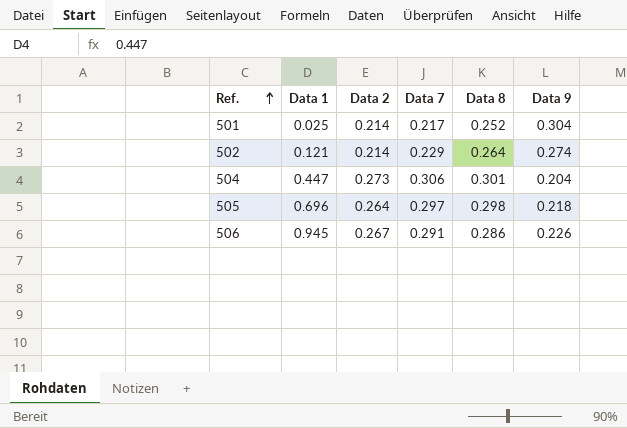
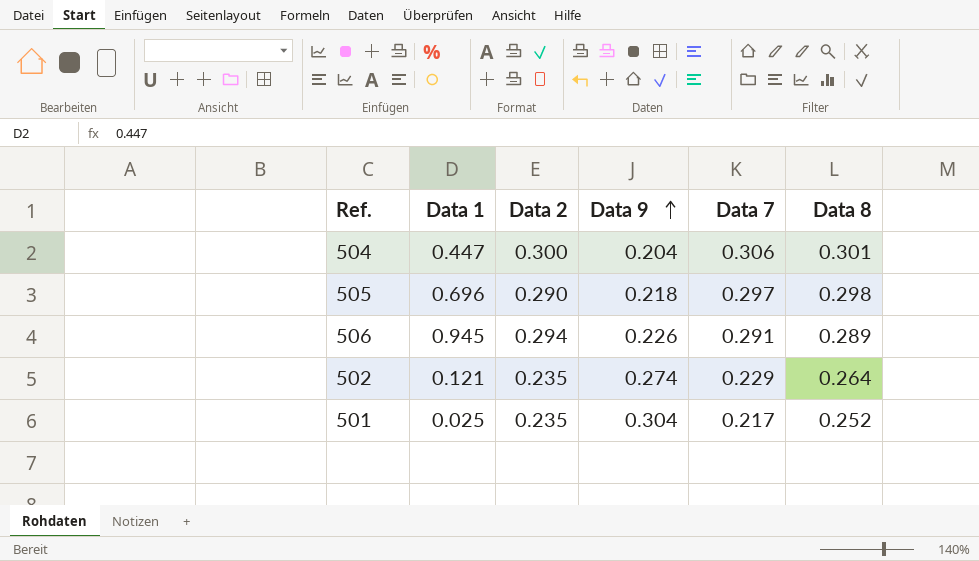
row order: Ref. ascending -> Data 9 ascending
column Data 9 | position: 6 -> 4
504 | Data 2: 0.273 -> 0.300
505 | Data 2: 0.264 -> 0.290
506 | Data 2: 0.267 -> 0.294
506 | Data 8: 0.286 -> 0.289
502 | Data 2: 0.214 -> 0.235
501 | Data 2: 0.214 -> 0.235

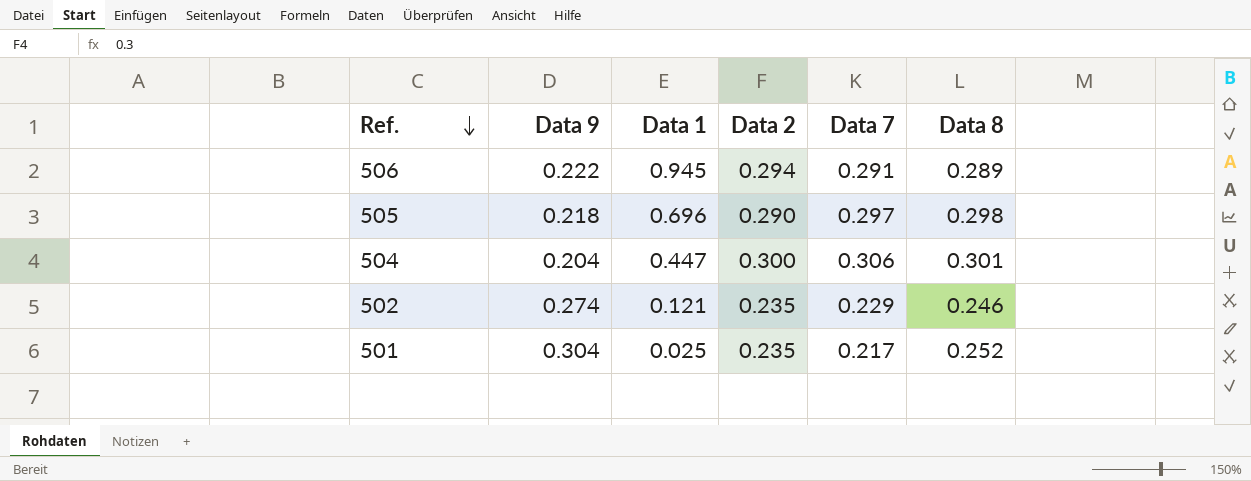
row order: Data 9 ascending -> Ref. descending
column Data 9 | position: 4 -> 2
506 | Data 9: 0.226 -> 0.222
502 | Data 8: 0.264 -> 0.246

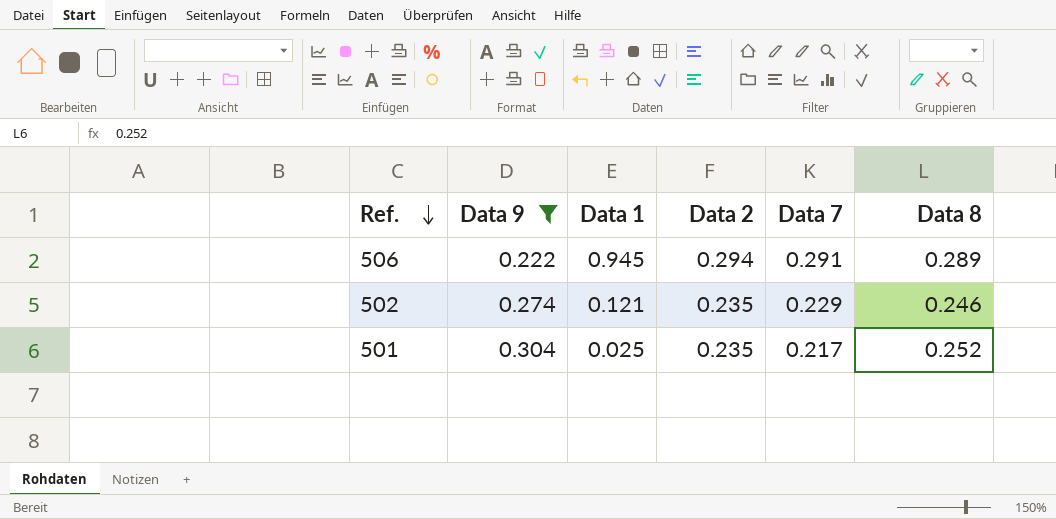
filter: none -> Data 9 >= 0.222

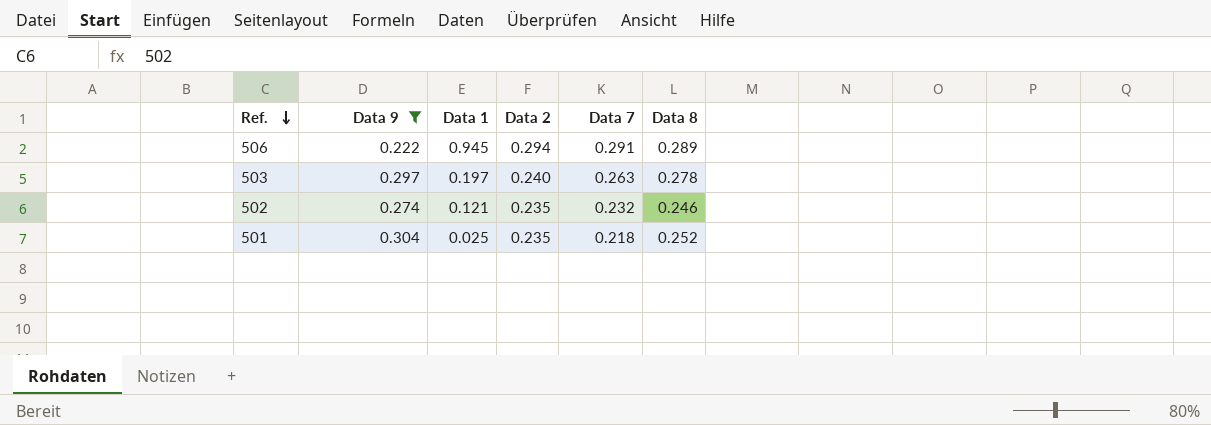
row 503: none -> 0.297 | 0.197 | 0.240 | 0.263 | 0.278
502 | Data 7: 0.229 -> 0.232
501 | Data 7: 0.217 -> 0.218

